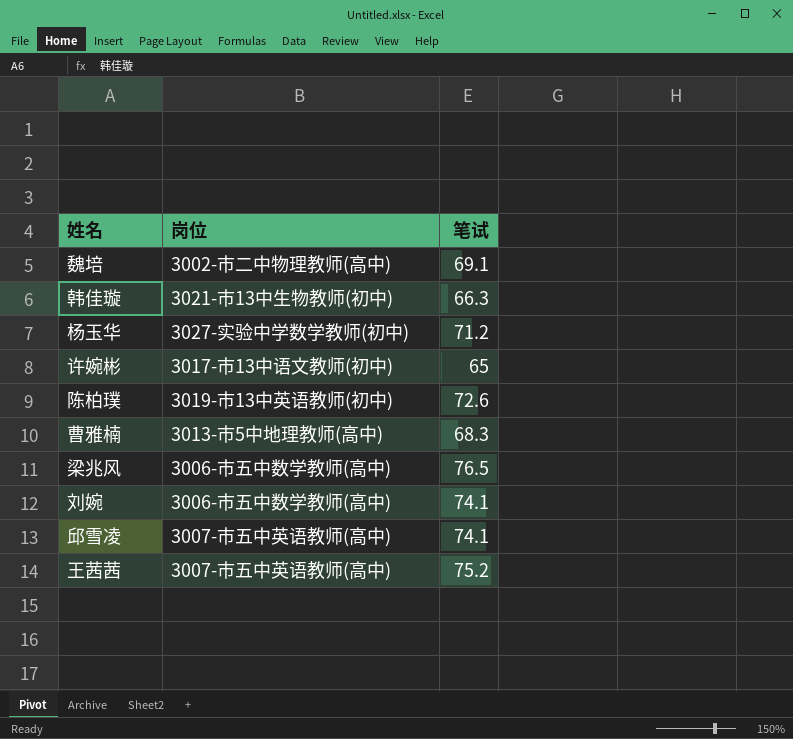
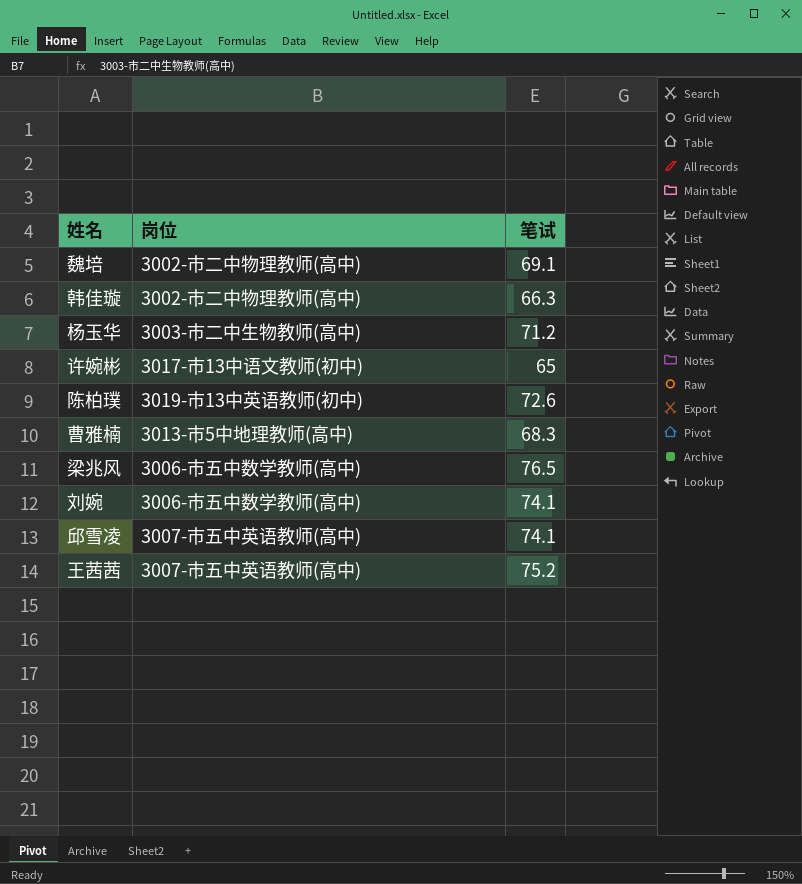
韩佳璇 | 岗位: 3021-市13中生物教师(初中) -> 3002-市二中物理教师(高中)
杨玉华 | 岗位: 3027-实验中学数学教师(初中) -> 3003-市二中生物教师(高中)

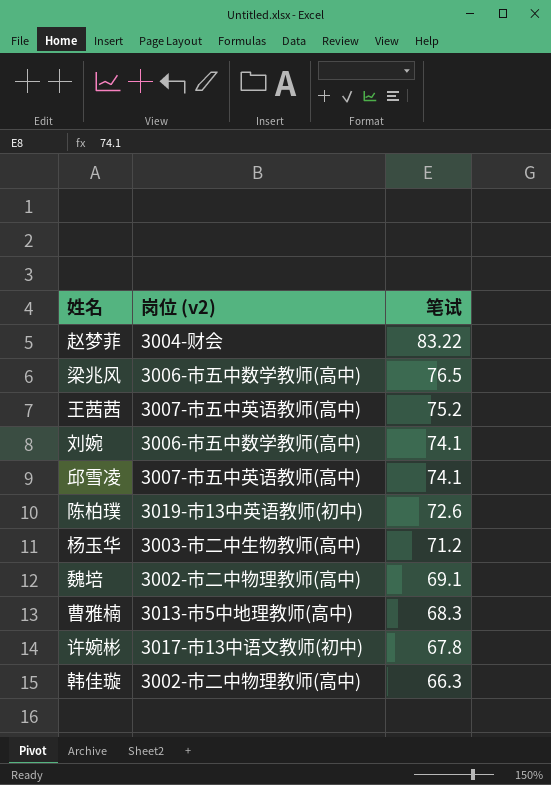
row order: none -> 笔试 descending
column name: 岗位 -> 岗位 (v2)
row 赵梦菲: none -> 3004-财会 | 83.22
许婉彬 | 笔试: 65 -> 67.8

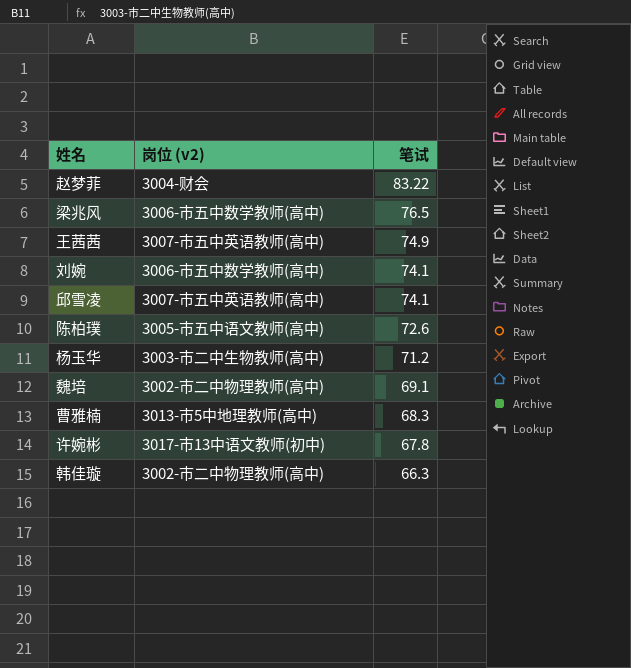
王茜茜 | 笔试: 75.2 -> 74.9
陈柏璞 | 岗位 (v2): 3019-市13中英语教师(初中) -> 3005-市五中语文教师(高中)

